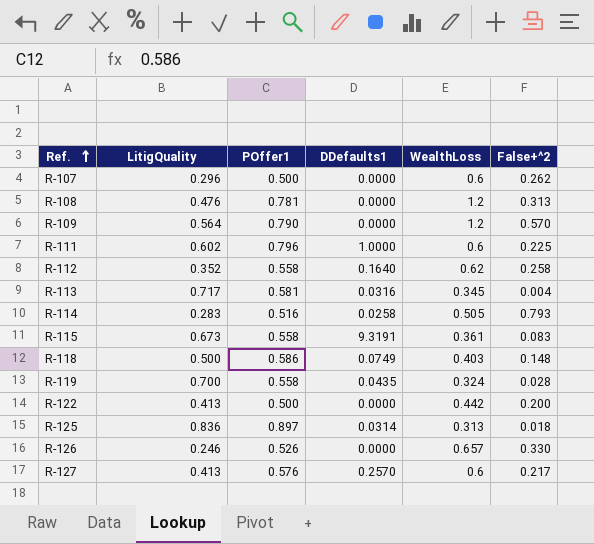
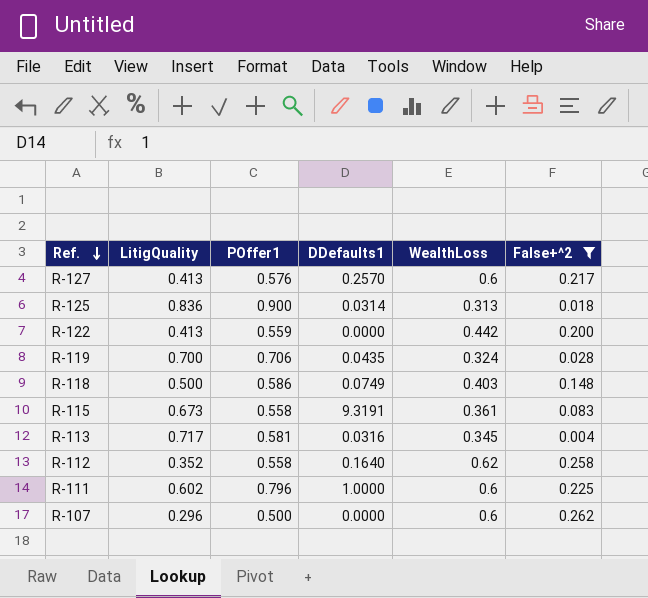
filter: none -> False+^2 <= 0.262
row order: Ref. ascending -> Ref. descending
R-125 | POffer1: 0.897 -> 0.900
R-122 | POffer1: 0.500 -> 0.559
R-119 | POffer1: 0.558 -> 0.706

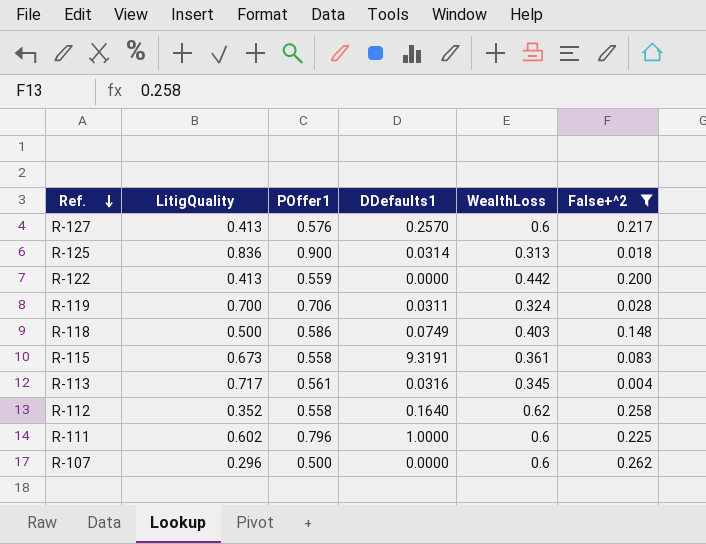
R-119 | DDefaults1: 0.0435 -> 0.0311
R-113 | POffer1: 0.581 -> 0.561

